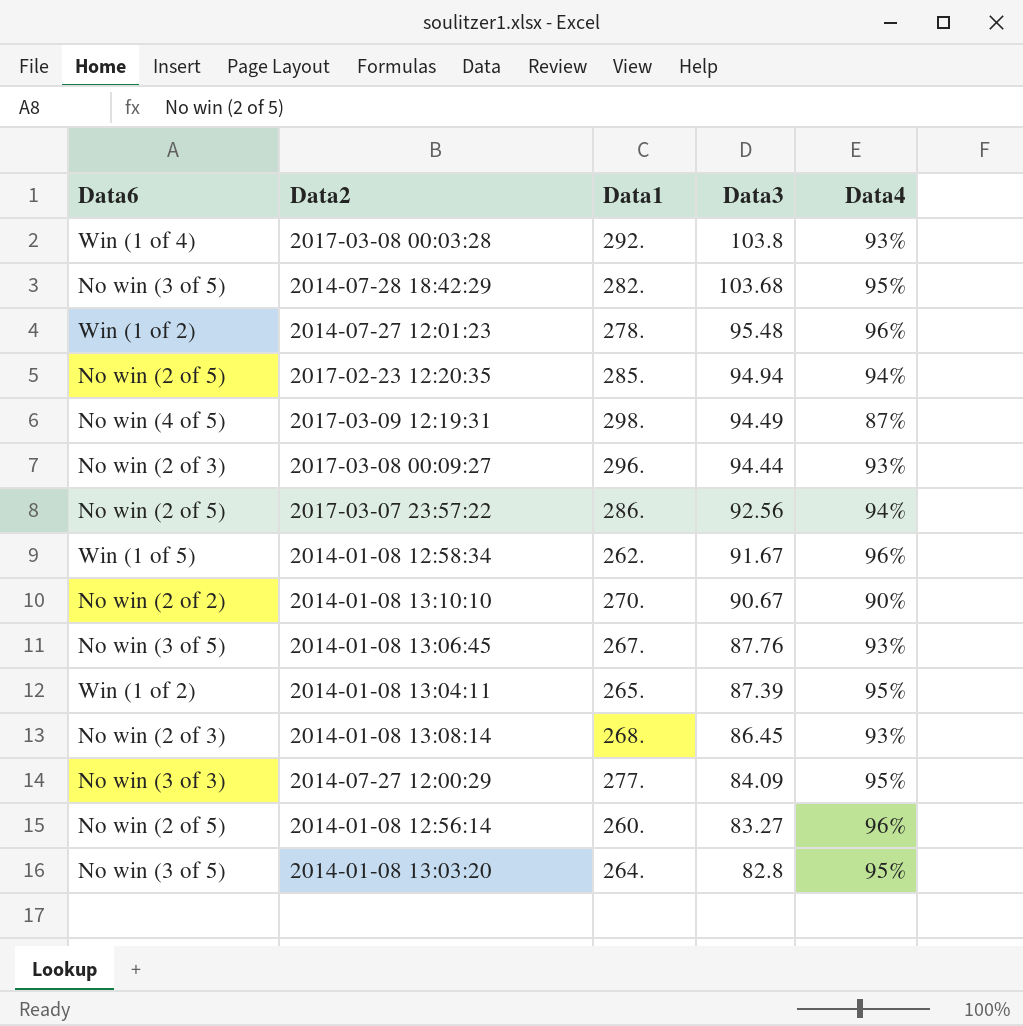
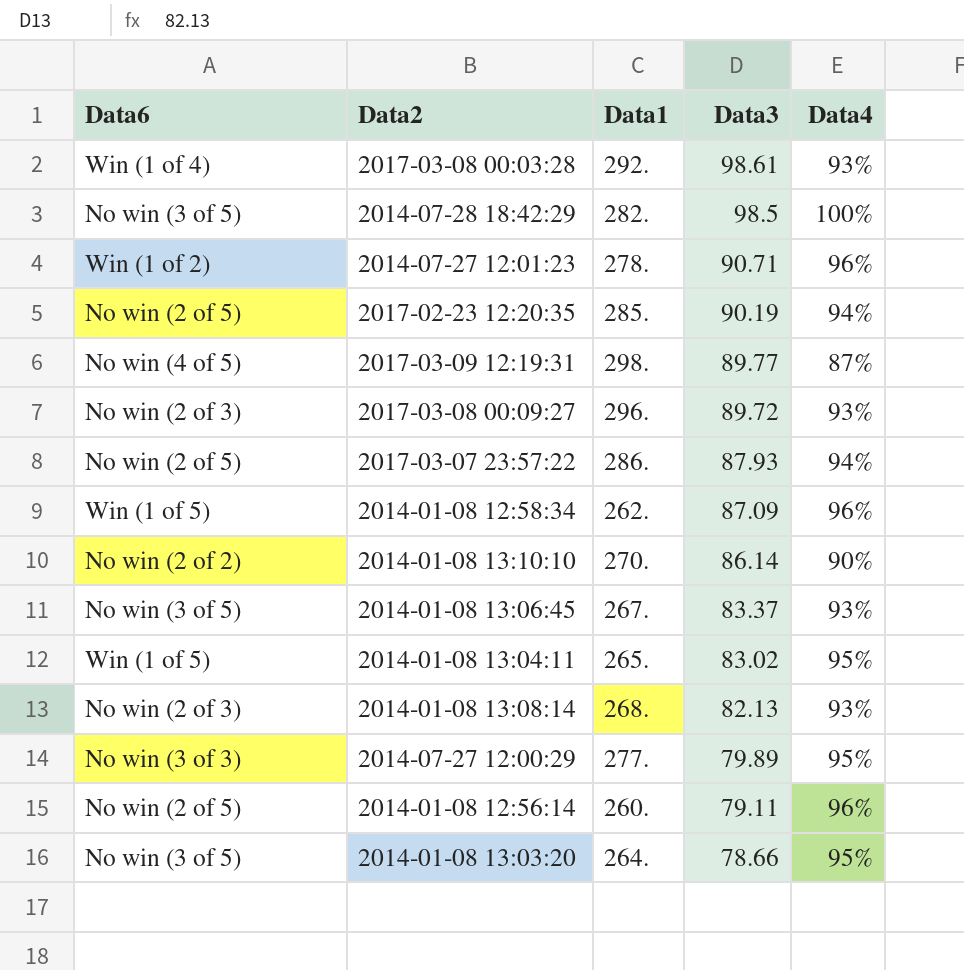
2017-03-08 00:03:28 | Data3: 103.8 -> 98.61
2014-07-28 18:42:29 | Data3: 103.68 -> 98.5
2014-07-28 18:42:29 | Data4: 95% -> 100%
2014-07-27 12:01:23 | Data3: 95.48 -> 90.71
2017-02-23 12:20:35 | Data3: 94.94 -> 90.19
2017-03-09 12:19:31 | Data3: 94.49 -> 89.77
2017-03-08 00:09:27 | Data3: 94.44 -> 89.72
2017-03-07 23:57:22 | Data3: 92.56 -> 87.93
2014-01-08 12:58:34 | Data3: 91.67 -> 87.09
2014-01-08 13:10:10 | Data3: 90.67 -> 86.14
2014-01-08 13:06:45 | Data3: 87.76 -> 83.37
2014-01-08 13:04:11 | Data6: Win (1 of 2) -> Win (1 of 5)
2014-01-08 13:04:11 | Data3: 87.39 -> 83.02
2014-01-08 13:08:14 | Data3: 86.45 -> 82.13
2014-07-27 12:00:29 | Data3: 84.09 -> 79.89
2014-01-08 12:56:14 | Data3: 83.27 -> 79.11
2014-01-08 13:03:20 | Data3: 82.8 -> 78.66

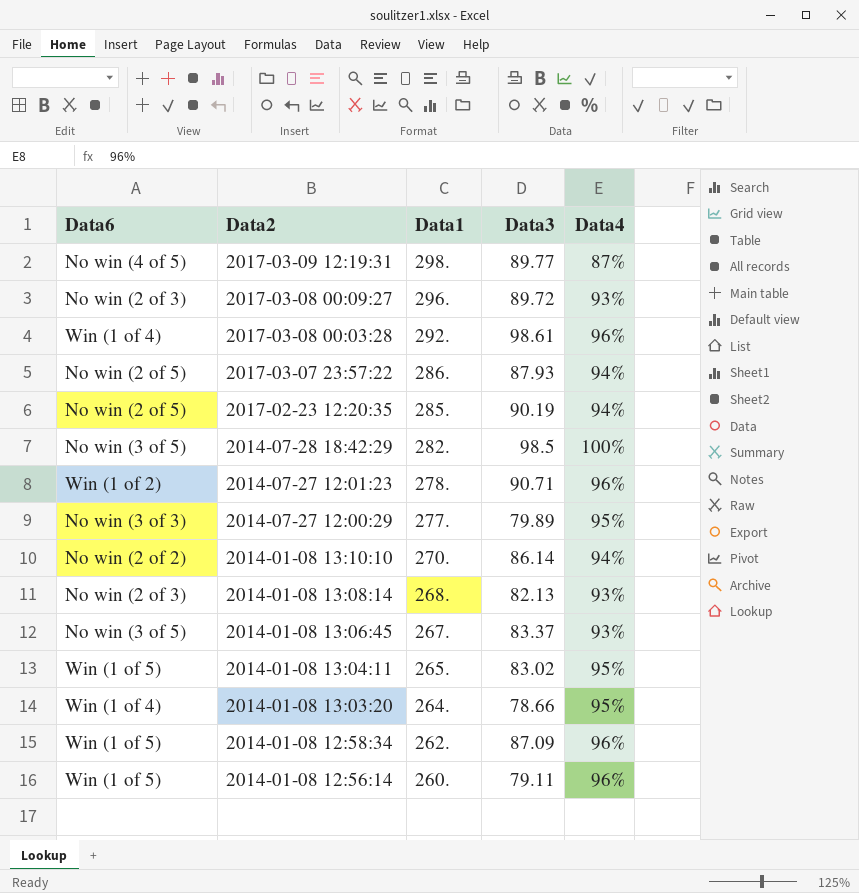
row order: Data3 descending -> Data2 descending
2017-03-08 00:03:28 | Data4: 93% -> 96%
2014-01-08 13:10:10 | Data4: 90% -> 94%
2014-01-08 13:03:20 | Data6: No win (3 of 5) -> Win (1 of 4)
2014-01-08 12:56:14 | Data6: No win (2 of 5) -> Win (1 of 5)

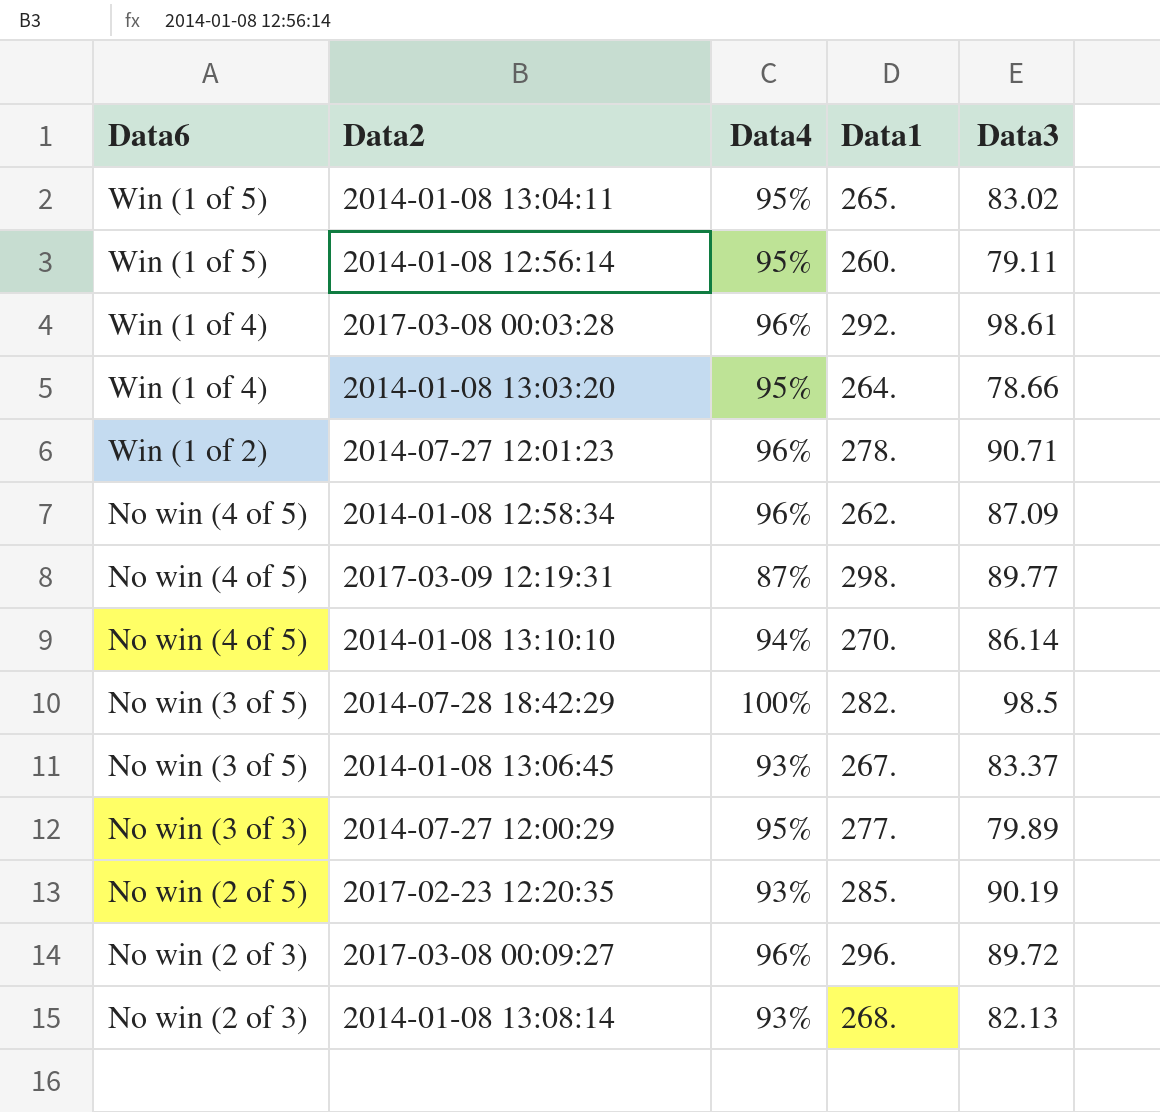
row order: Data2 descending -> Data6 descending
column Data4 | position: 5 -> 3
row 2017-03-07 23:57:22: No win (2 of 5) | 286. | 87.93 | 94% -> none
2014-01-08 12:56:14 | Data4: 96% -> 95%
2014-01-08 12:58:34 | Data6: Win (1 of 5) -> No win (4 of 5)
2014-01-08 13:10:10 | Data6: No win (2 of 2) -> No win (4 of 5)
2017-02-23 12:20:35 | Data4: 94% -> 93%
2017-03-08 00:09:27 | Data4: 93% -> 96%

